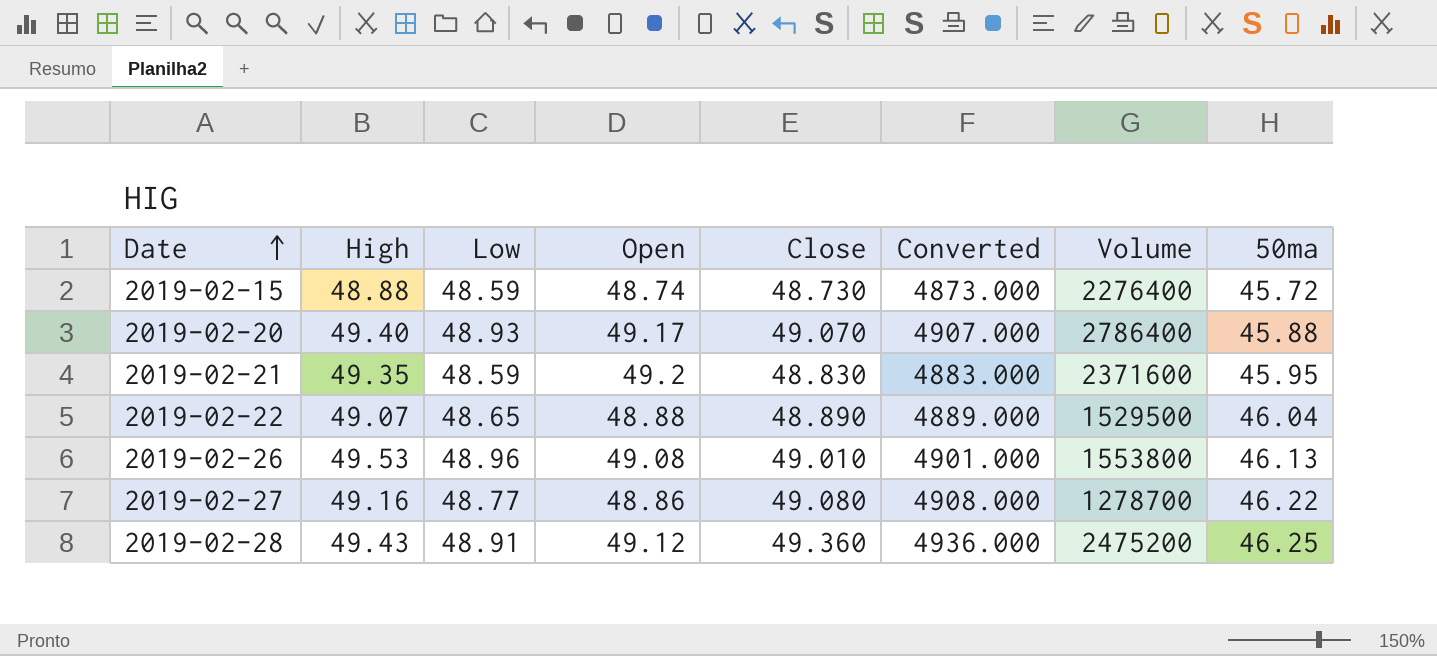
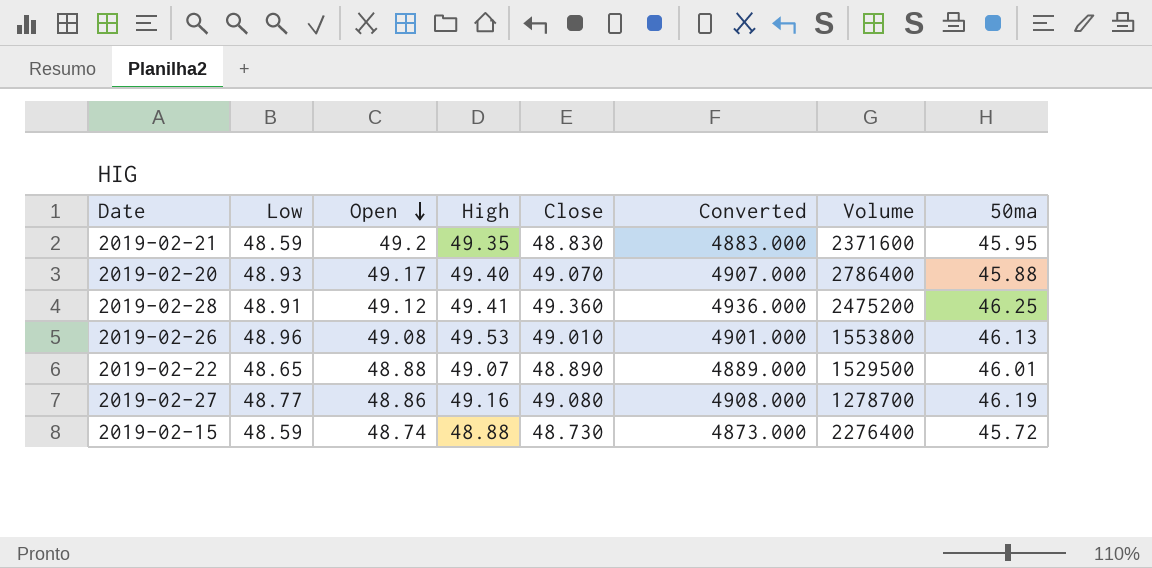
row order: Date ascending -> Open descending
column High | position: 2 -> 4
2019-02-28 | High: 49.43 -> 49.41
2019-02-22 | 50ma: 46.04 -> 46.01
2019-02-27 | 50ma: 46.22 -> 46.19

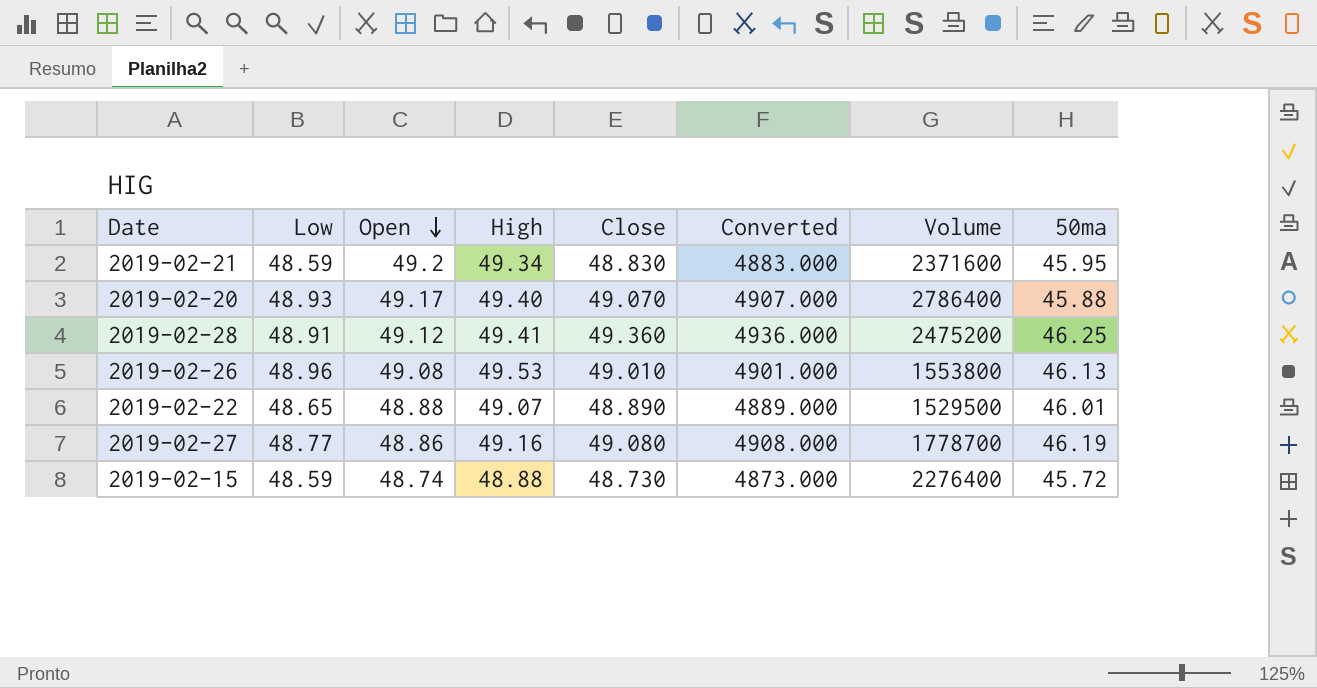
2019-02-21 | High: 49.35 -> 49.34
2019-02-27 | Volume: 1278700 -> 1778700

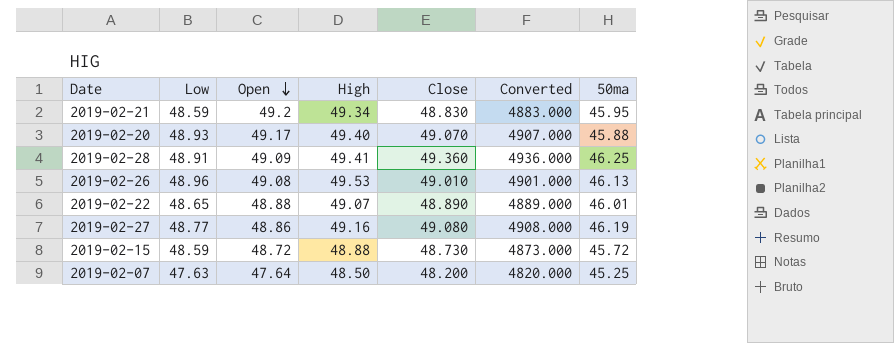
column Volume | position: 7 -> none
2019-02-28 | Open: 49.12 -> 49.09
2019-02-15 | Open: 48.74 -> 48.72
row 2019-02-07: none -> 47.63 | 47.64 | 48.50 | 48.200 | 4820.000 | 45.25

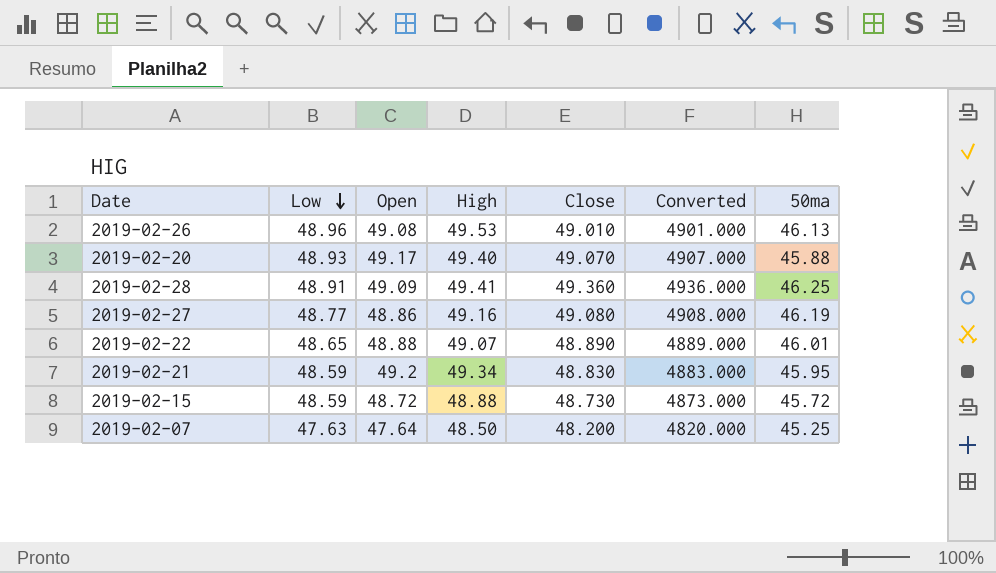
row order: Open descending -> Low descending

